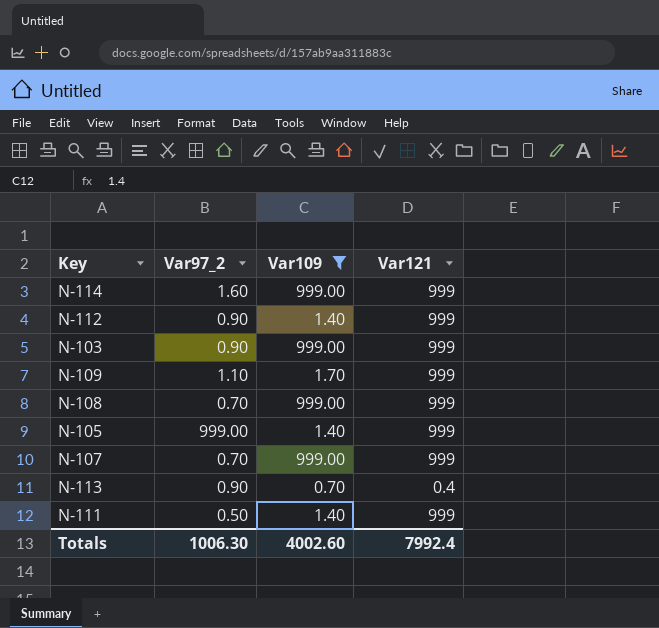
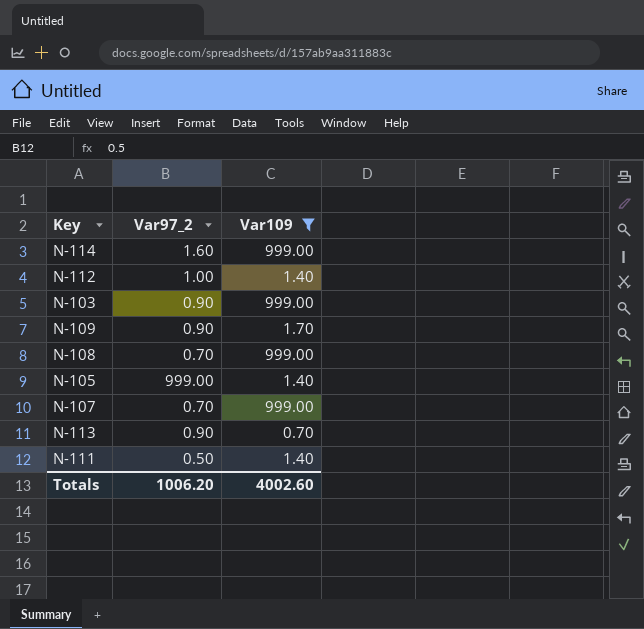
column Var121 | position: 4 -> none
N-112 | Var97_2: 0.90 -> 1.00
N-109 | Var97_2: 1.10 -> 0.90
Totals | Var97_2: 1006.30 -> 1006.20

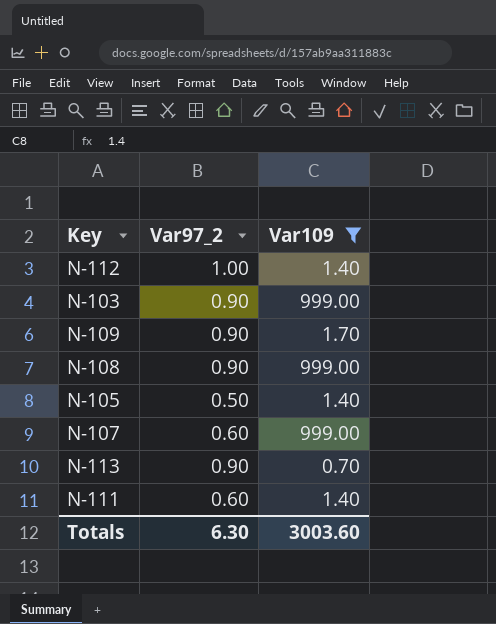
row N-114: 1.60 | 999.00 -> none
N-108 | Var97_2: 0.70 -> 0.90
N-105 | Var97_2: 999.00 -> 0.50
N-107 | Var97_2: 0.70 -> 0.60
N-111 | Var97_2: 0.50 -> 0.60
Totals | Var97_2: 1006.20 -> 6.30
Totals | Var109: 4002.60 -> 3003.60

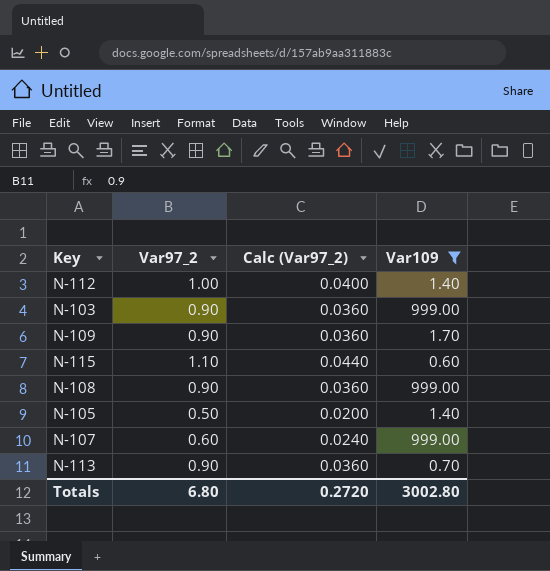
column Calc (Var97_2) | formula: none -> [Var97_2] * 0.04
row N-111: 0.60 | 1.40 -> none
row N-115: none -> 1.10 | 0.0440 | 0.60
Totals | Var97_2: 6.30 -> 6.80
Totals | Var109: 3003.60 -> 3002.80

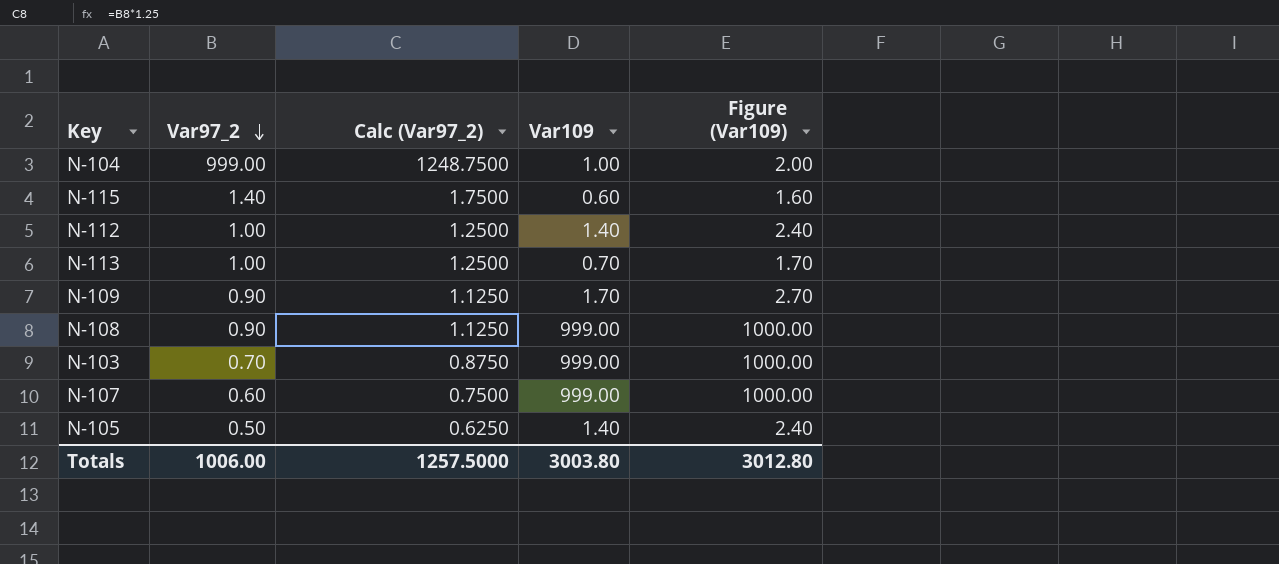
filter: Var109 != 1.00 -> none
row order: none -> Var97_2 descending
column Calc (Var97_2) | formula: [Var97_2] * 0.04 -> [Var97_2] * 1.25
column Figure (Var109) | formula: none -> [Var109] + 1
N-115 | Var97_2: 1.10 -> 1.40
N-113 | Var97_2: 0.90 -> 1.00
N-103 | Var97_2: 0.90 -> 0.70
Totals | Var97_2: 6.80 -> 1006.00
Totals | Calc (Var97_2): 0.2720 -> 1257.5000
Totals | Var109: 3002.80 -> 3003.80

